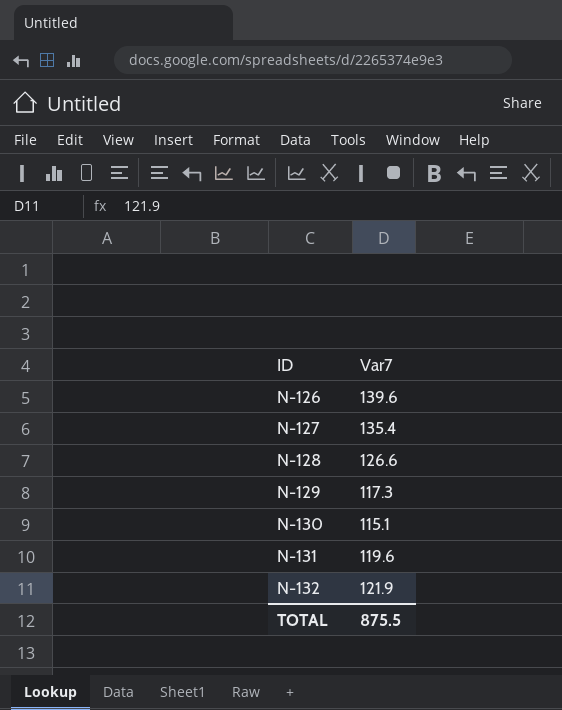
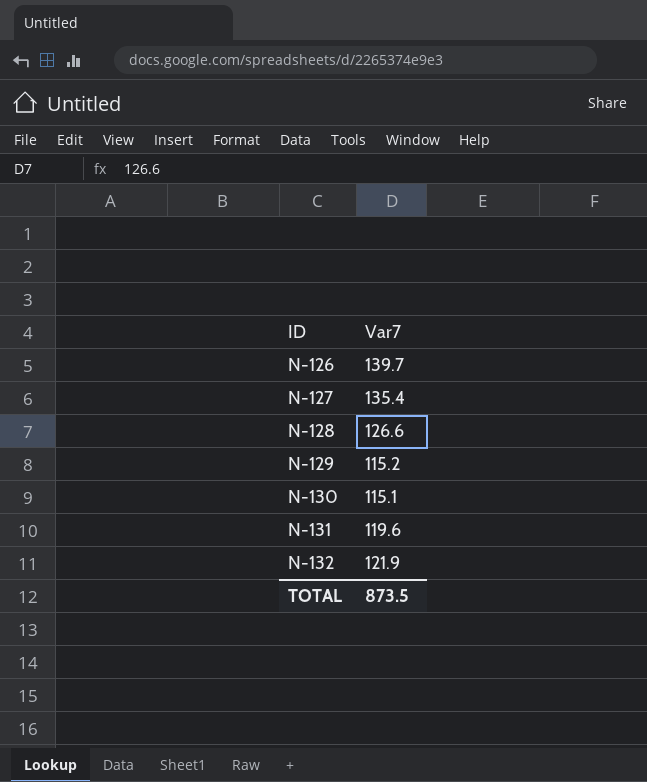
N-126 | Var7: 139.6 -> 139.7
N-129 | Var7: 117.3 -> 115.2
TOTAL | Var7: 875.5 -> 873.5

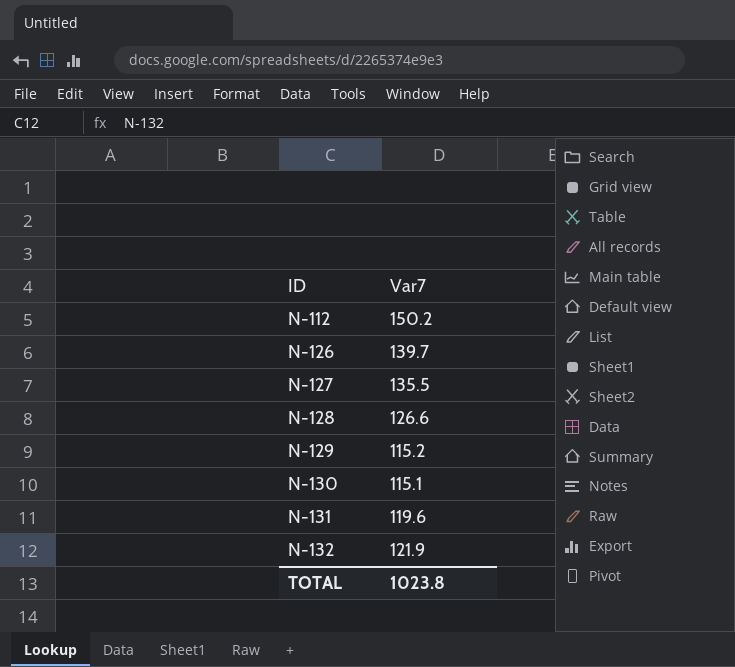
row N-112: none -> 150.2
N-127 | Var7: 135.4 -> 135.5
TOTAL | Var7: 873.5 -> 1023.8

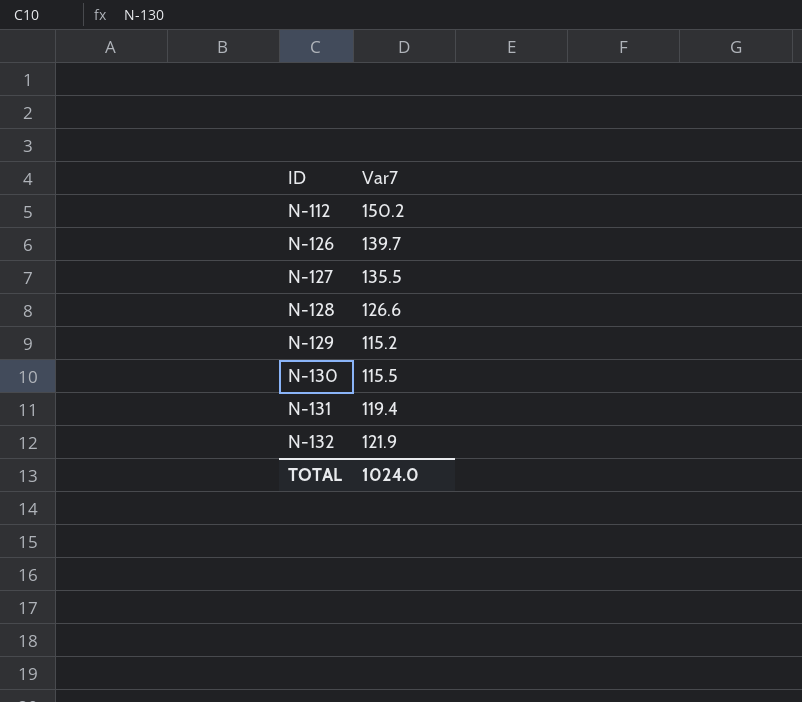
N-130 | Var7: 115.1 -> 115.5
N-131 | Var7: 119.6 -> 119.4
TOTAL | Var7: 1023.8 -> 1024.0

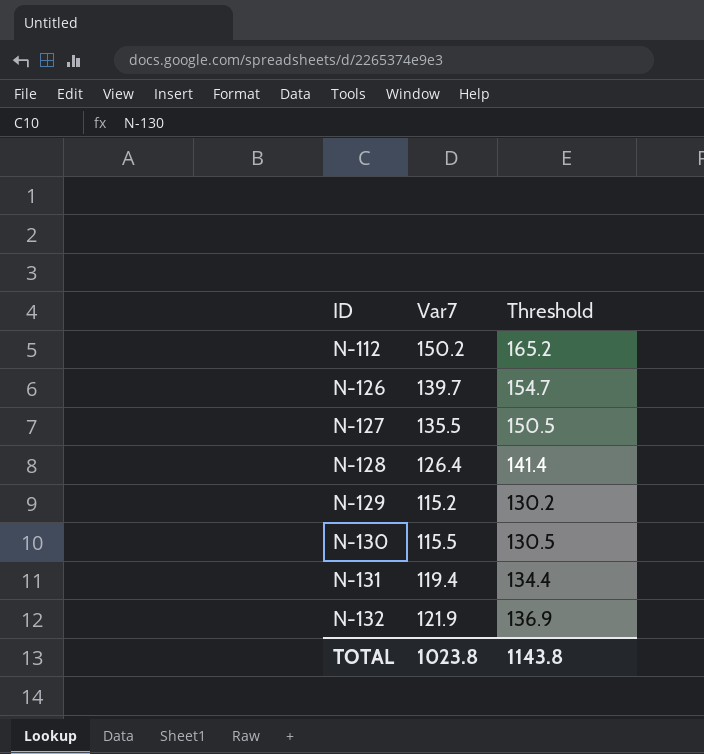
column Threshold | formula: none -> [Var7] + 15
N-128 | Var7: 126.6 -> 126.4
TOTAL | Var7: 1024.0 -> 1023.8

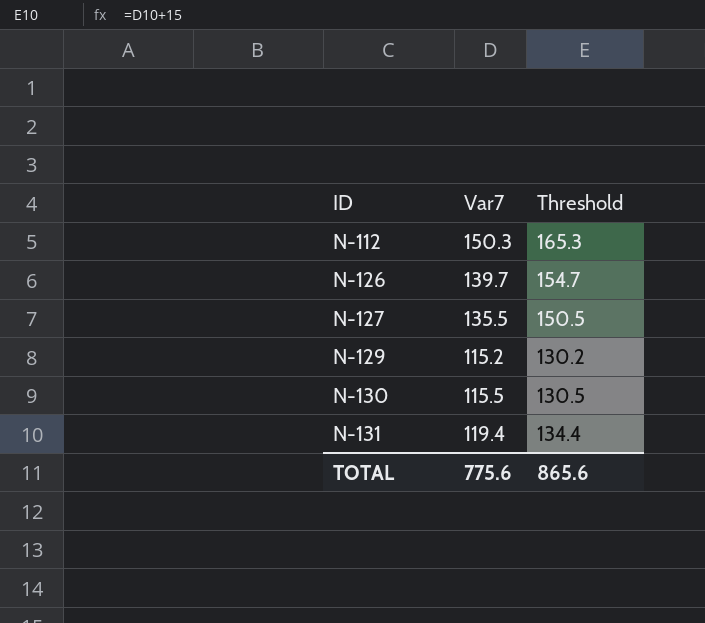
row N-128: 126.4 | 141.4 -> none
row N-132: 121.9 | 136.9 -> none
N-112 | Var7: 150.2 -> 150.3
N-112 | Threshold: 165.2 -> 165.3
TOTAL | Var7: 1023.8 -> 775.6
TOTAL | Threshold: 1143.8 -> 865.6

